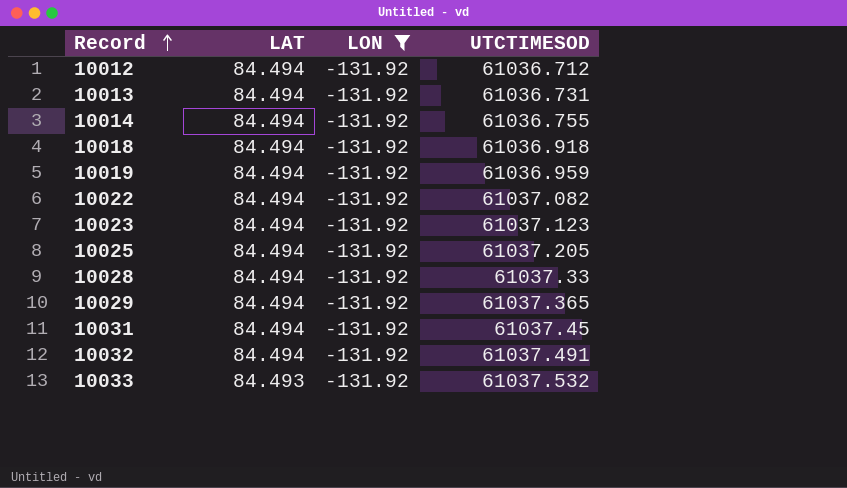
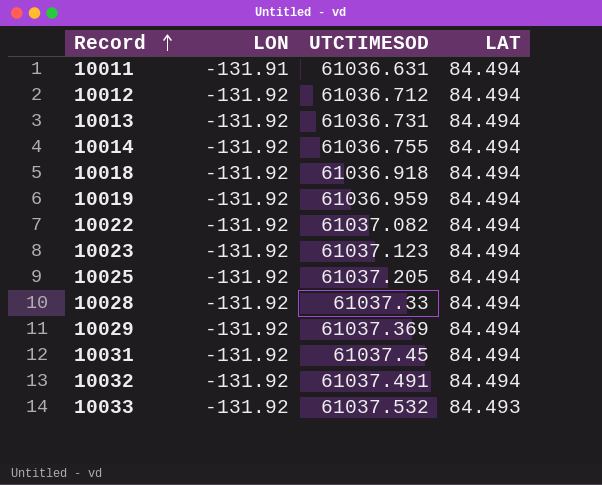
filter: LON = -131.92 -> none
column LAT | position: 2 -> 4
10029 | UTCTIMESOD: 61037.365 -> 61037.369

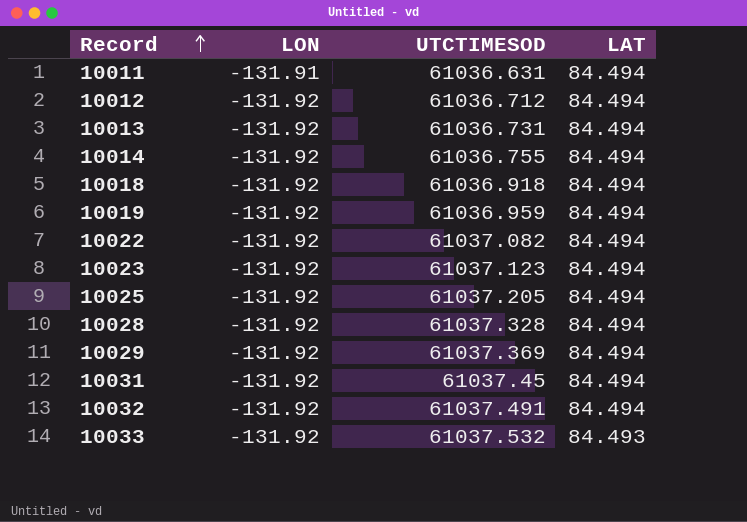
10028 | UTCTIMESOD: 61037.33 -> 61037.328

